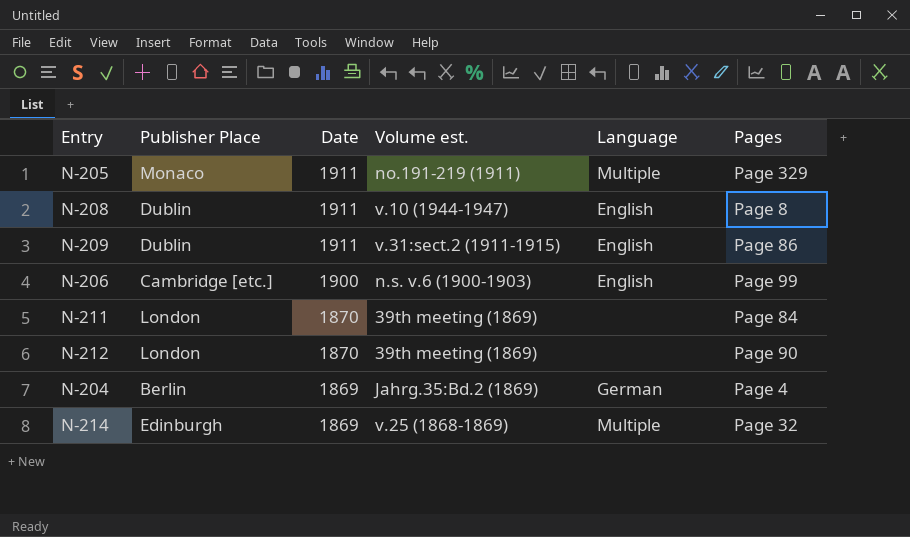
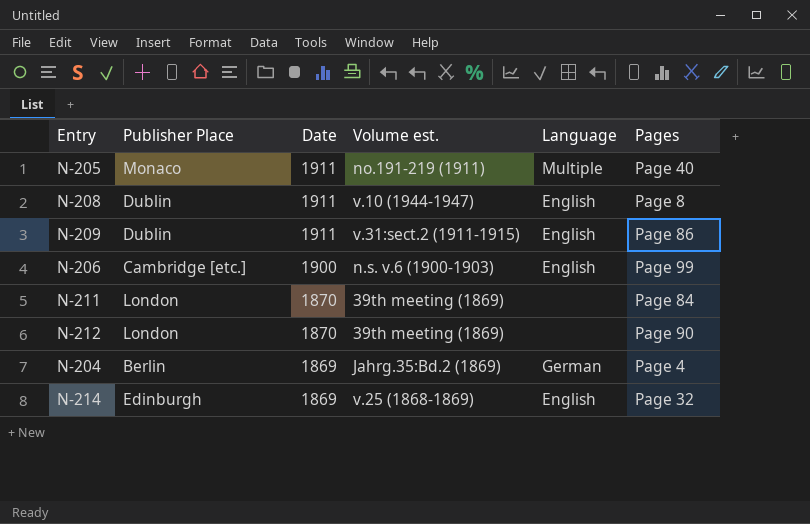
N-205 | Pages: Page 329 -> Page 40
N-214 | Language: Multiple -> English

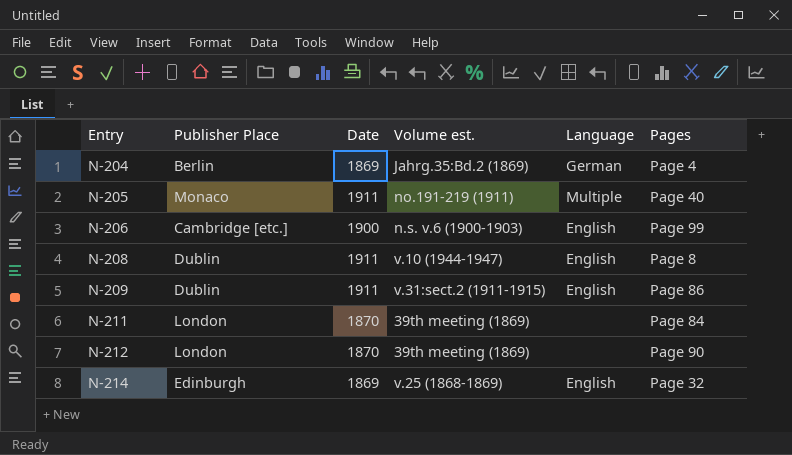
row order: Date descending -> Entry ascending

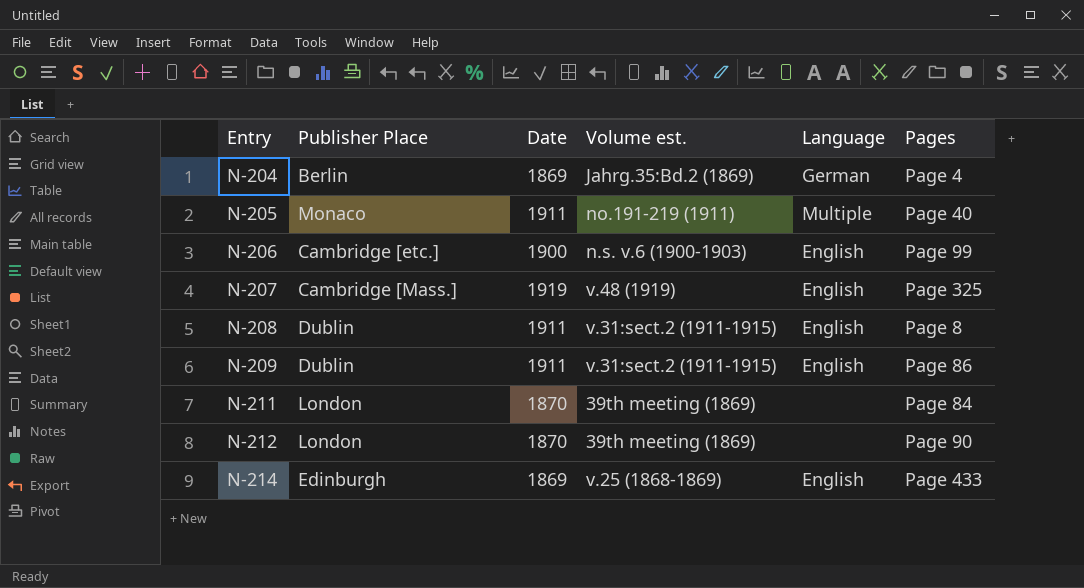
row N-207: none -> Cambridge [Mass.] | 1919 | v.48 (1919) | English | Page 325
N-208 | Volume est.: v.10 (1944-1947) -> v.31:sect.2 (1911-1915)
N-214 | Pages: Page 32 -> Page 433

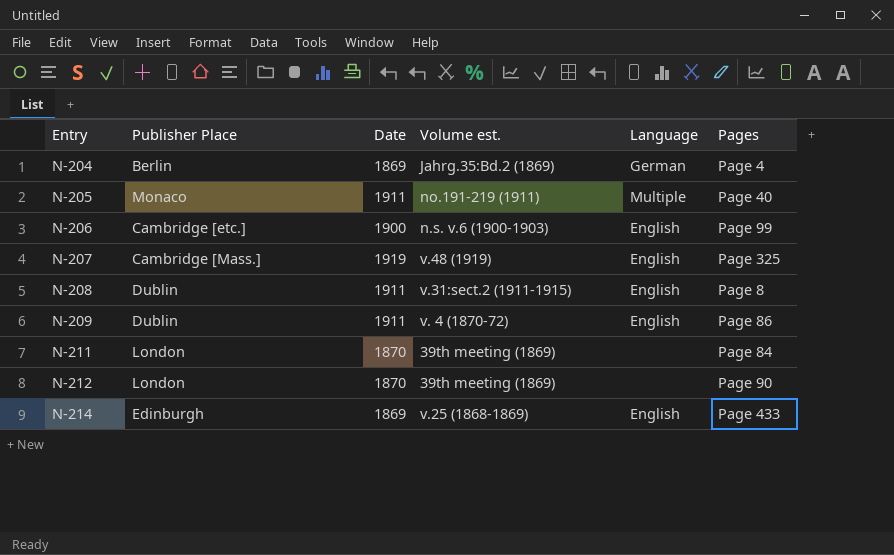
N-209 | Volume est.: v.31:sect.2 (1911-1915) -> v. 4 (1870-72)

